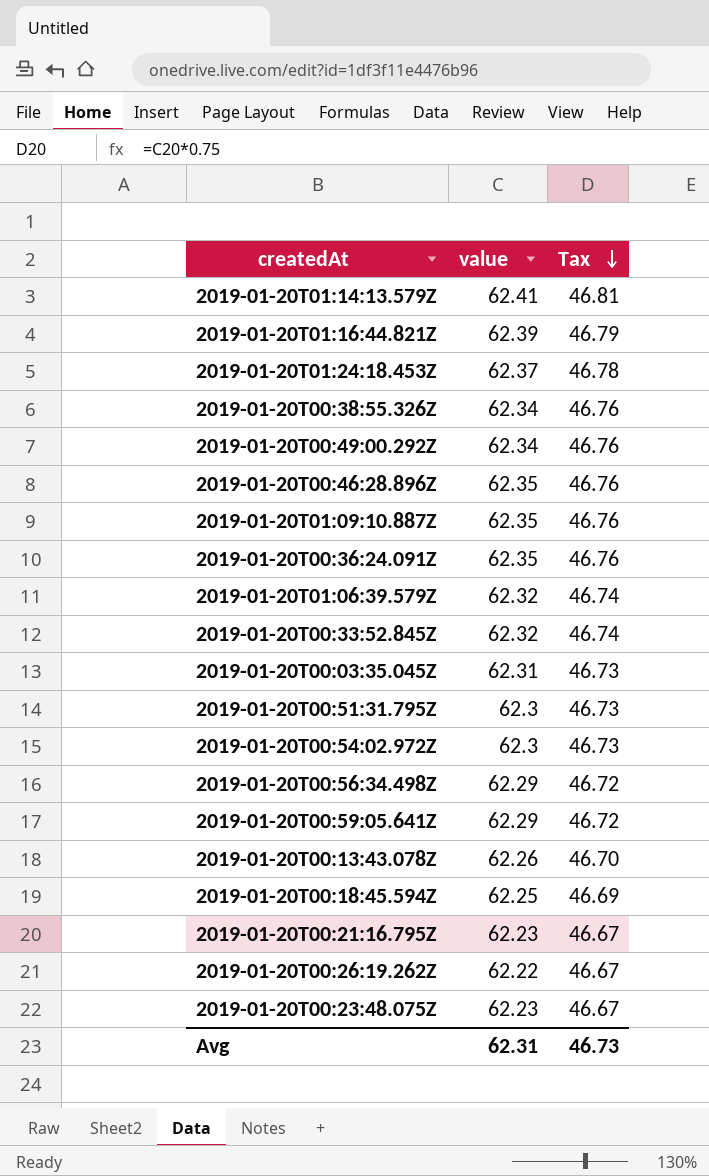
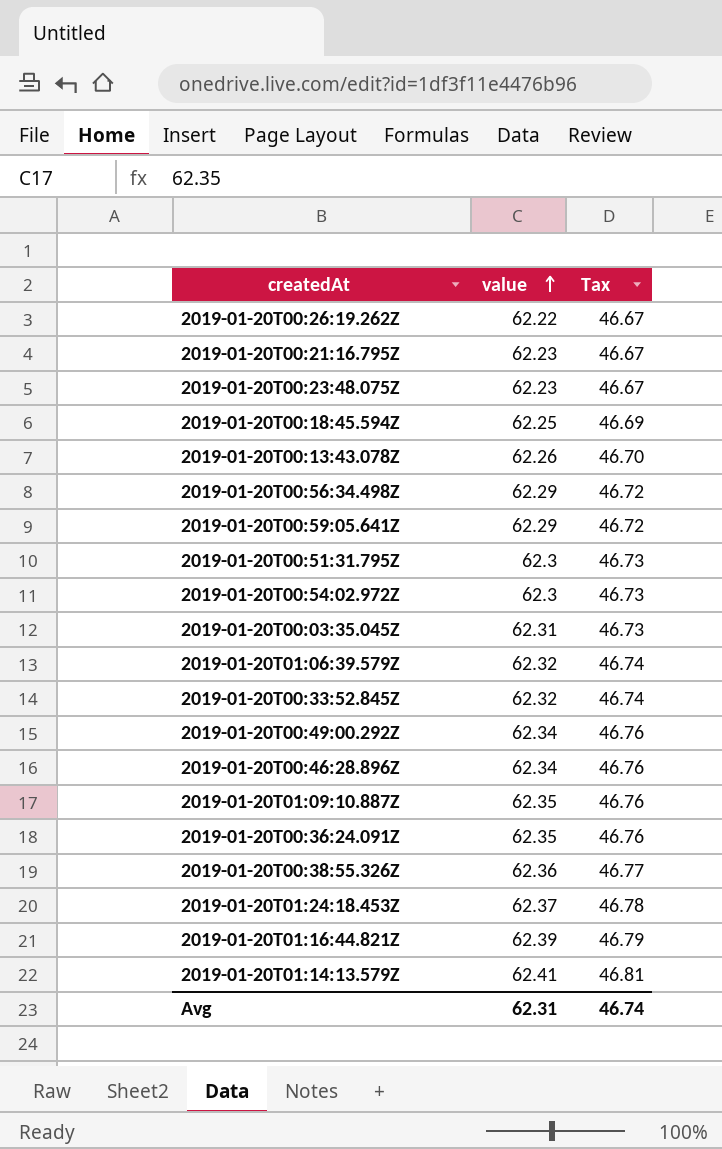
row order: Tax descending -> value ascending
2019-01-20T00:46:28.896Z | value: 62.35 -> 62.34
2019-01-20T00:38:55.326Z | value: 62.34 -> 62.36
2019-01-20T00:38:55.326Z | Tax: 46.76 -> 46.77
Avg | Tax: 46.73 -> 46.74

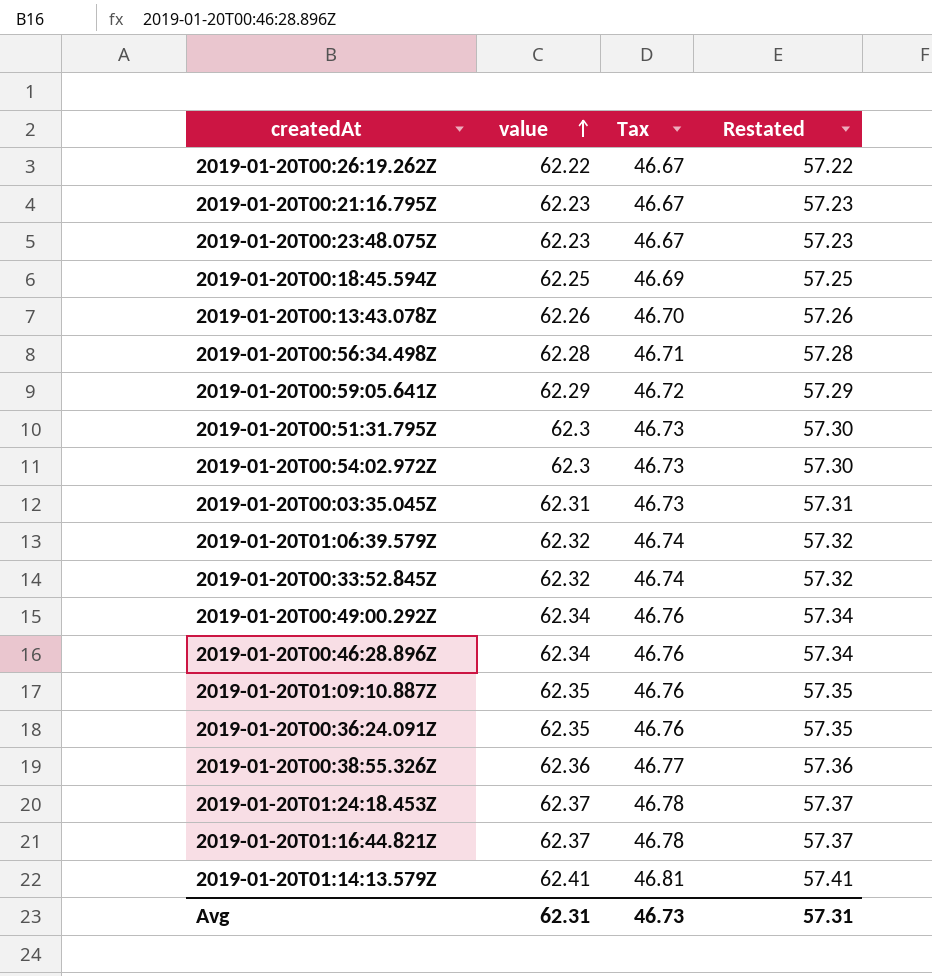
column Restated | formula: none -> [value] - 5
2019-01-20T00:56:34.498Z | value: 62.29 -> 62.28
2019-01-20T00:56:34.498Z | Tax: 46.72 -> 46.71
2019-01-20T01:16:44.821Z | value: 62.39 -> 62.37
2019-01-20T01:16:44.821Z | Tax: 46.79 -> 46.78
Avg | Tax: 46.74 -> 46.73

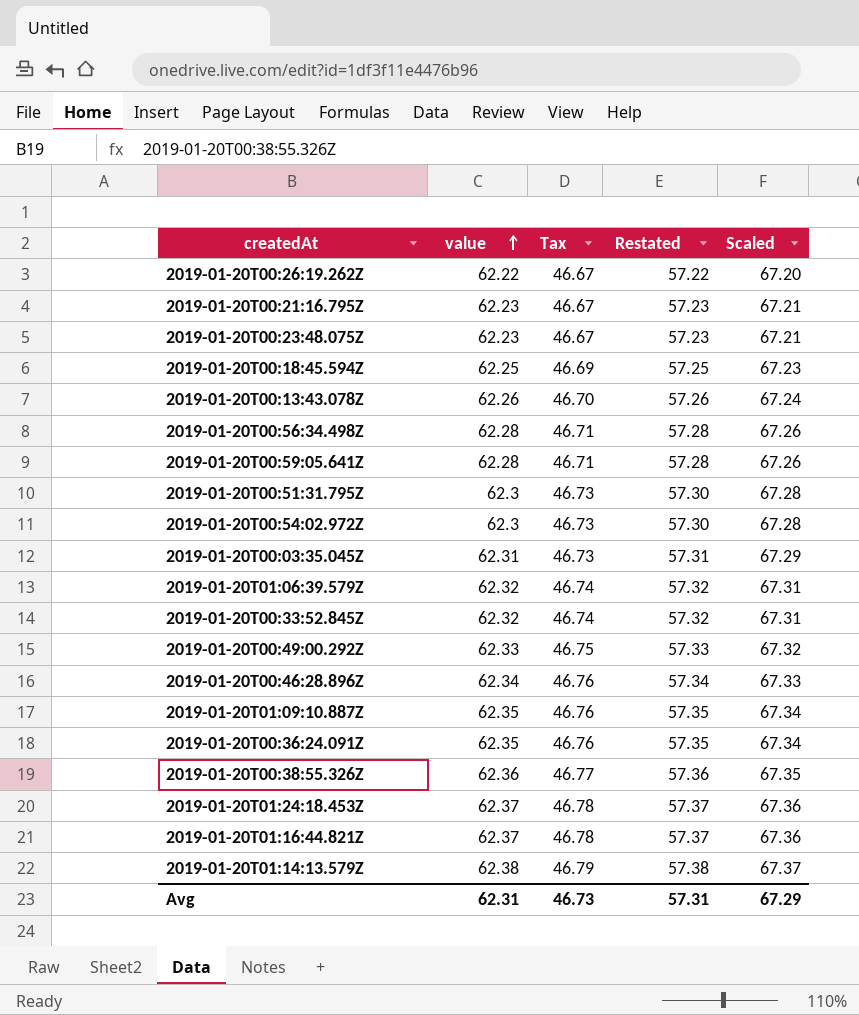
column Scaled | formula: none -> [value] * 1.08
2019-01-20T00:59:05.641Z | value: 62.29 -> 62.28
2019-01-20T00:59:05.641Z | Tax: 46.72 -> 46.71
2019-01-20T00:59:05.641Z | Restated: 57.29 -> 57.28
2019-01-20T00:49:00.292Z | value: 62.34 -> 62.33
2019-01-20T00:49:00.292Z | Tax: 46.76 -> 46.75
2019-01-20T00:49:00.292Z | Restated: 57.34 -> 57.33
2019-01-20T01:14:13.579Z | value: 62.41 -> 62.38
2019-01-20T01:14:13.579Z | Tax: 46.81 -> 46.79
2019-01-20T01:14:13.579Z | Restated: 57.41 -> 57.38

